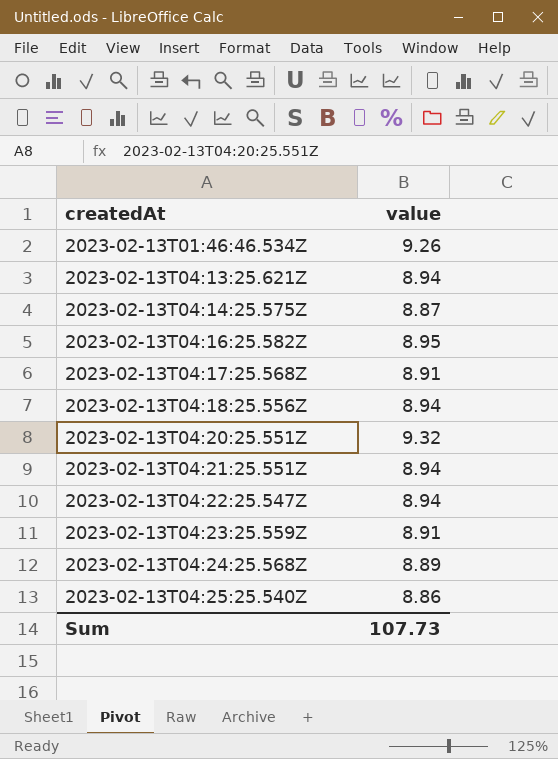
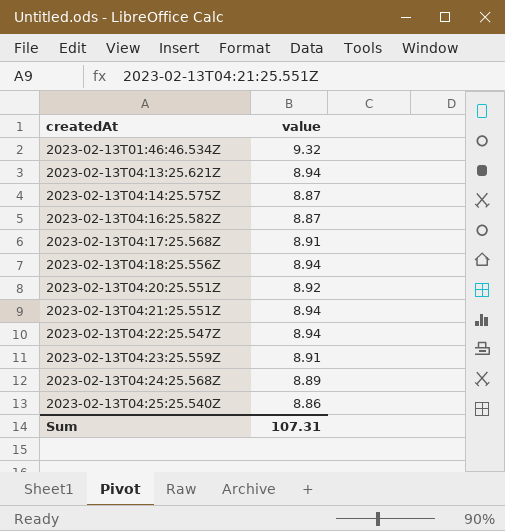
2023-02-13T01:46:46.534Z | value: 9.26 -> 9.32
2023-02-13T04:16:25.582Z | value: 8.95 -> 8.87
2023-02-13T04:20:25.551Z | value: 9.32 -> 8.92
Sum | value: 107.73 -> 107.31

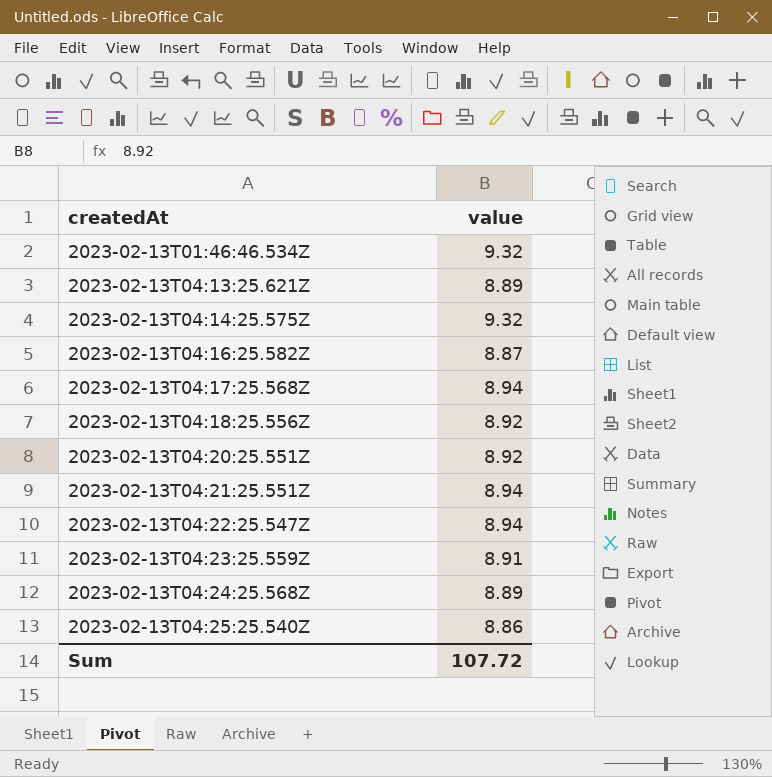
2023-02-13T04:13:25.621Z | value: 8.94 -> 8.89
2023-02-13T04:14:25.575Z | value: 8.87 -> 9.32
2023-02-13T04:17:25.568Z | value: 8.91 -> 8.94
2023-02-13T04:18:25.556Z | value: 8.94 -> 8.92
Sum | value: 107.31 -> 107.72

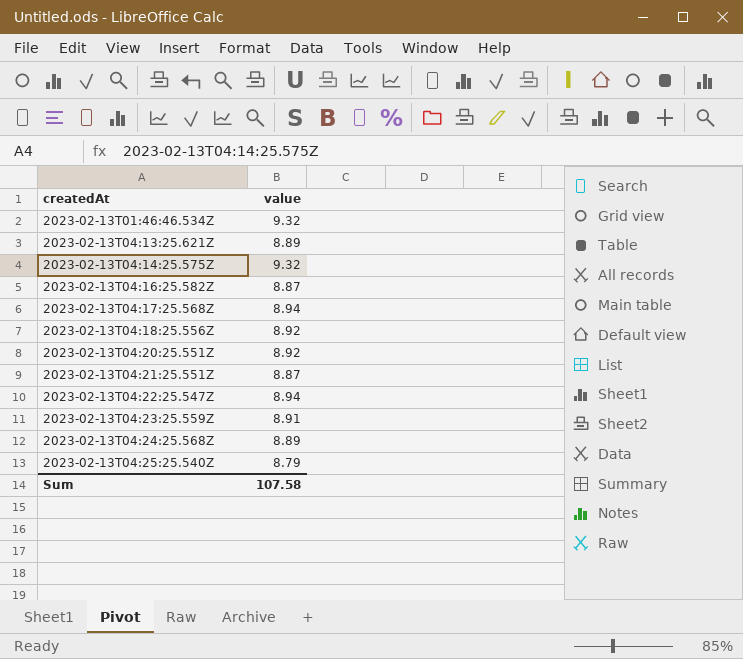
2023-02-13T04:21:25.551Z | value: 8.94 -> 8.87
2023-02-13T04:25:25.540Z | value: 8.86 -> 8.79
Sum | value: 107.72 -> 107.58

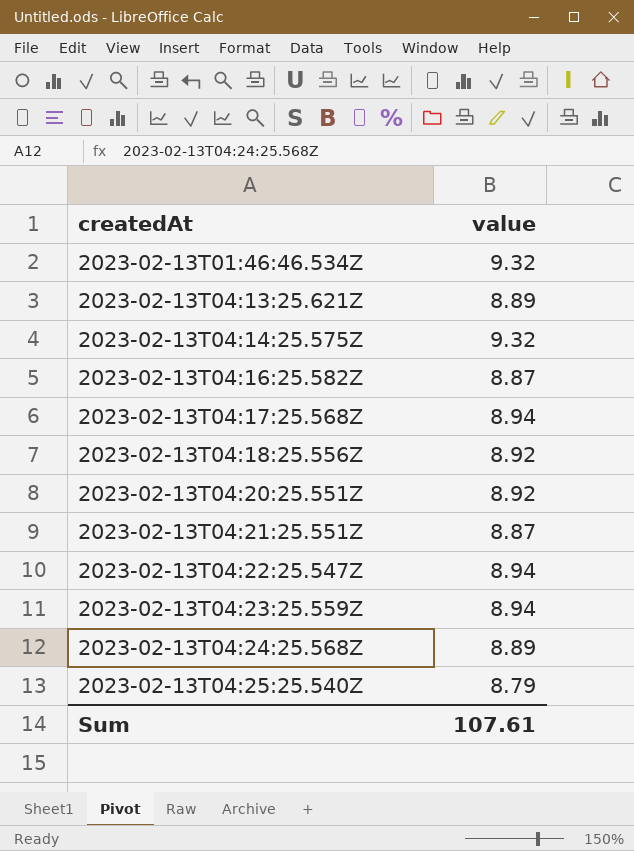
2023-02-13T04:23:25.559Z | value: 8.91 -> 8.94
Sum | value: 107.58 -> 107.61

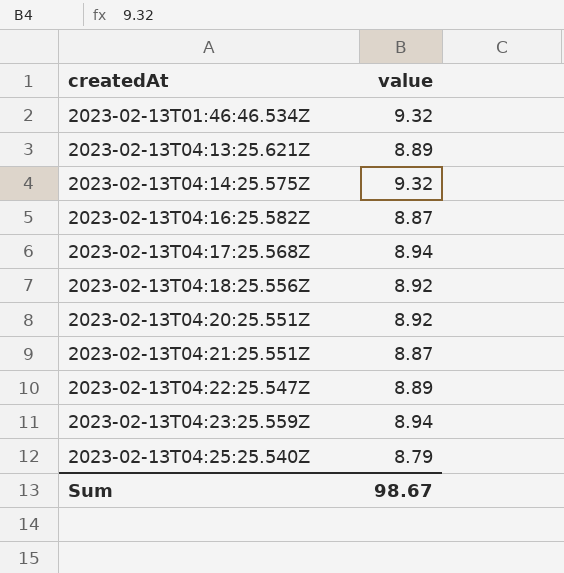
row 2023-02-13T04:24:25.568Z: 8.89 -> none
2023-02-13T04:22:25.547Z | value: 8.94 -> 8.89
Sum | value: 107.61 -> 98.67

